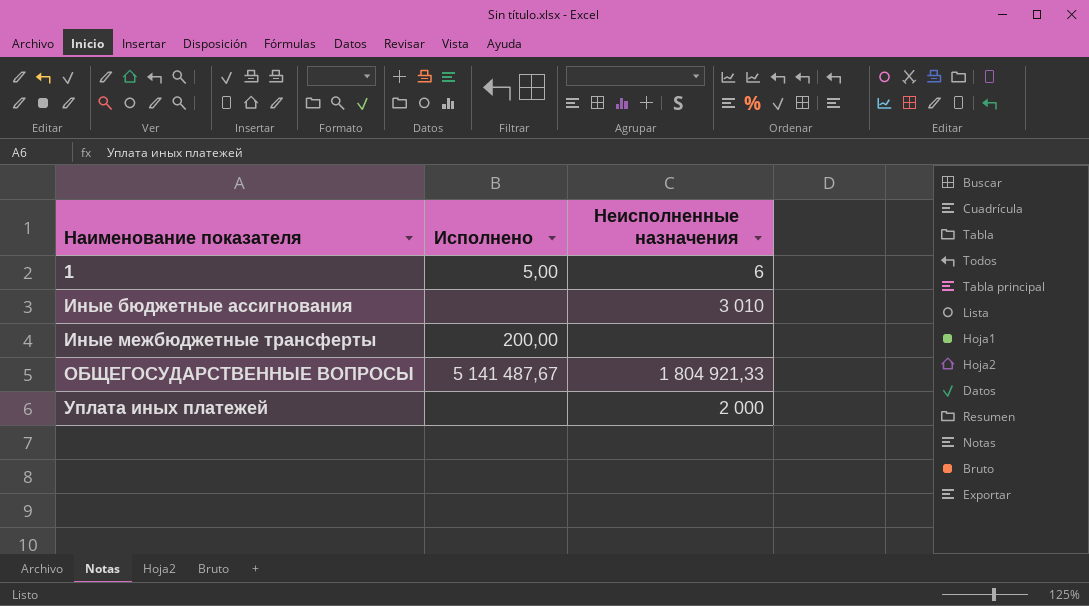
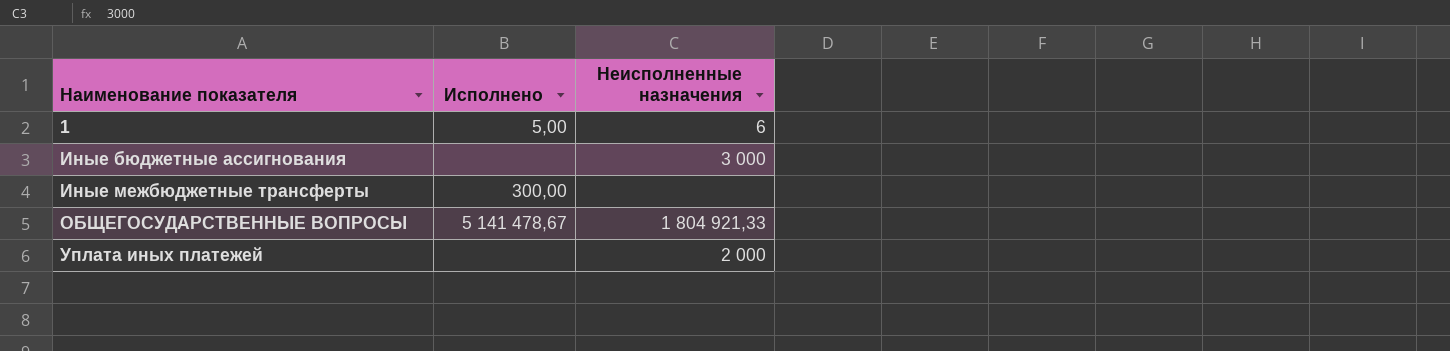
Иные бюджетные ассигнования | Неисполненные назначения: 3 010 -> 3 000
Иные межбюджетные трансферты | Исполнено: 200,00 -> 300,00
ОБЩЕГОСУДАРСТВЕННЫЕ ВОПРОСЫ | Исполнено: 5 141 487,67 -> 5 141 478,67

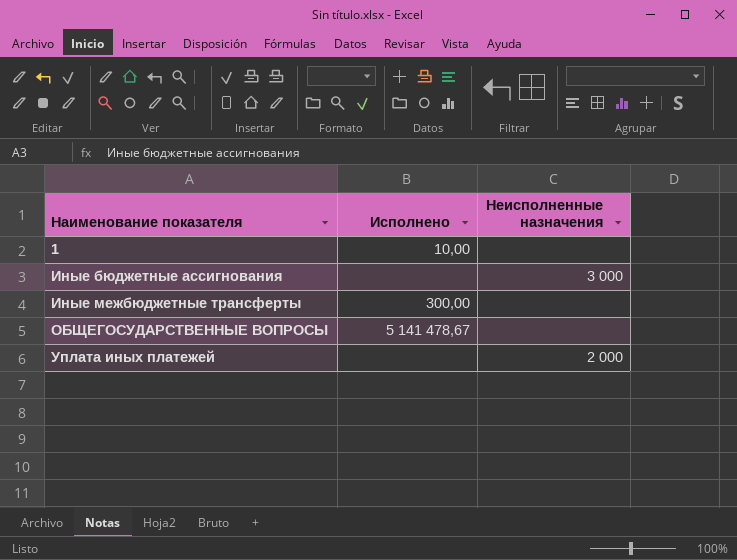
1 | Исполнено: 5,00 -> 10,00
1 | Неисполненные назначения: 6 -> none
ОБЩЕГОСУДАРСТВЕННЫЕ ВОПРОСЫ | Неисполненные назначения: 1 804 921,33 -> none

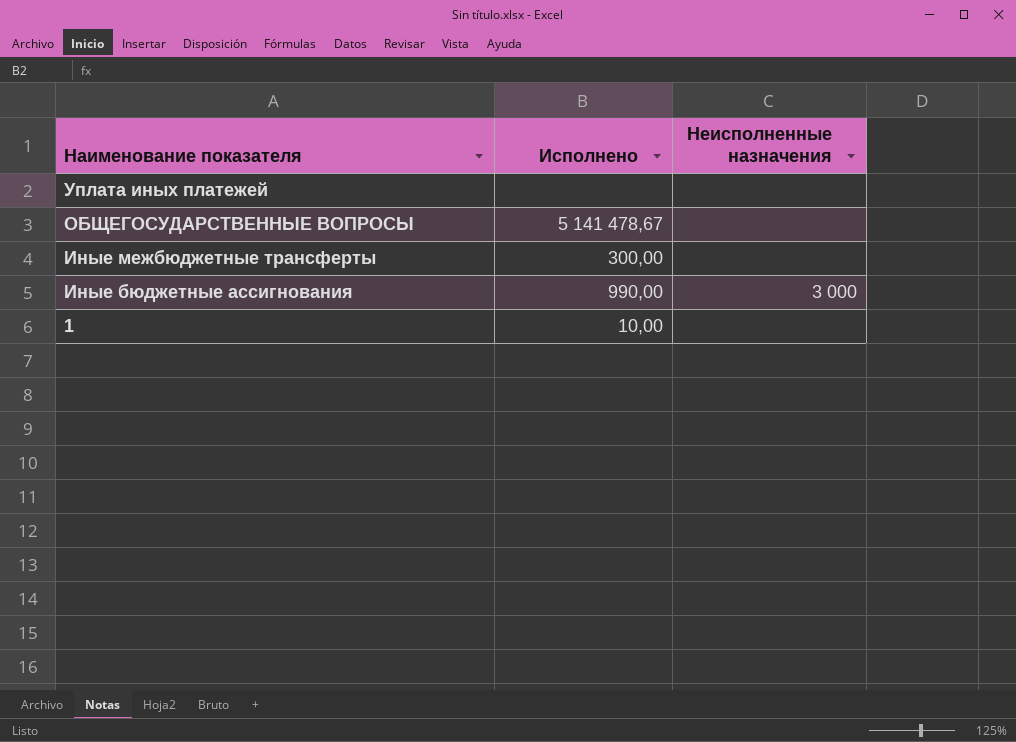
row order: Наименование показателя ascending -> Наименование показателя descending
Уплата иных платежей | Неисполненные назначения: 2 000 -> none
Иные бюджетные ассигнования | Исполнено: none -> 990,00

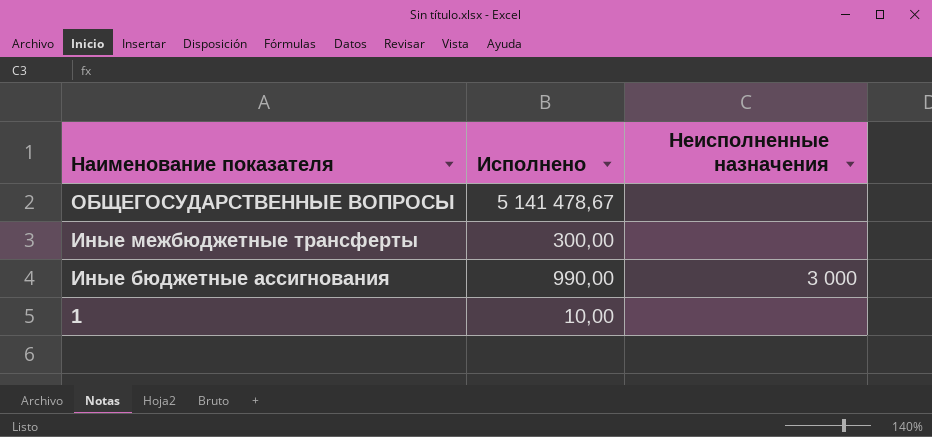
row Уплата иных платежей: none | none -> none

